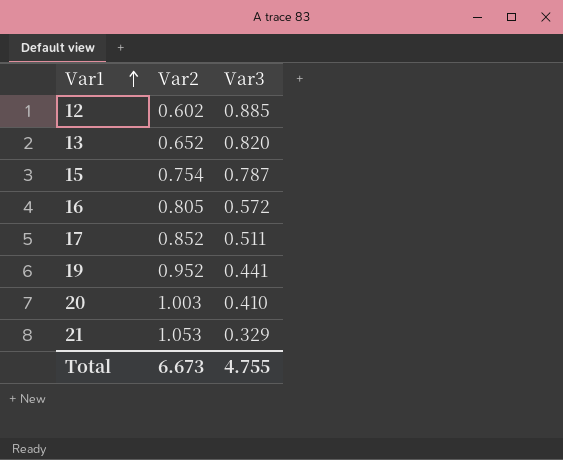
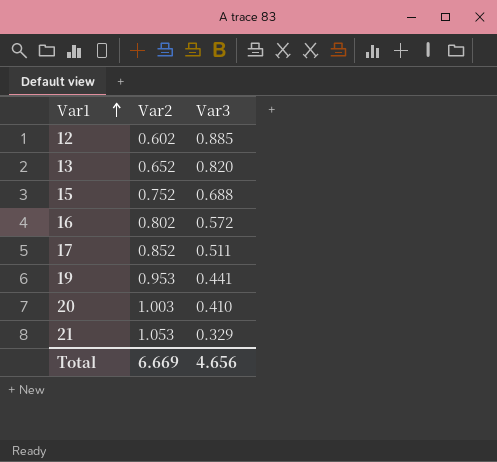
15 | Var2: 0.754 -> 0.752
15 | Var3: 0.787 -> 0.688
16 | Var2: 0.805 -> 0.802
19 | Var2: 0.952 -> 0.953
Total | Var2: 6.673 -> 6.669
Total | Var3: 4.755 -> 4.656

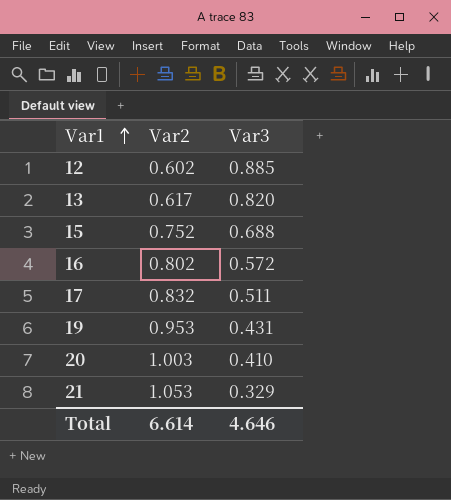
13 | Var2: 0.652 -> 0.617
17 | Var2: 0.852 -> 0.832
19 | Var3: 0.441 -> 0.431
Total | Var2: 6.669 -> 6.614
Total | Var3: 4.656 -> 4.646

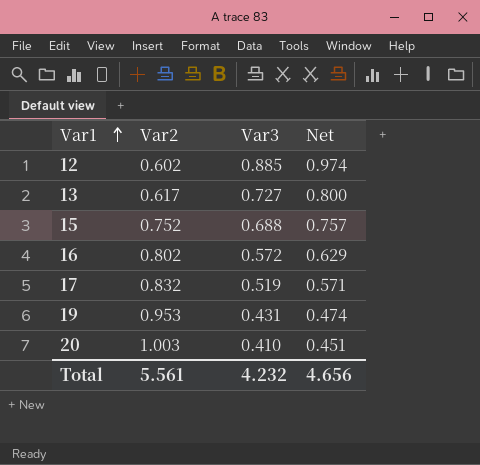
column Net | formula: none -> [Var3] * 1.1
row 21: 1.053 | 0.329 -> none
13 | Var3: 0.820 -> 0.727
17 | Var3: 0.511 -> 0.519
Total | Var2: 6.614 -> 5.561
Total | Var3: 4.646 -> 4.232

